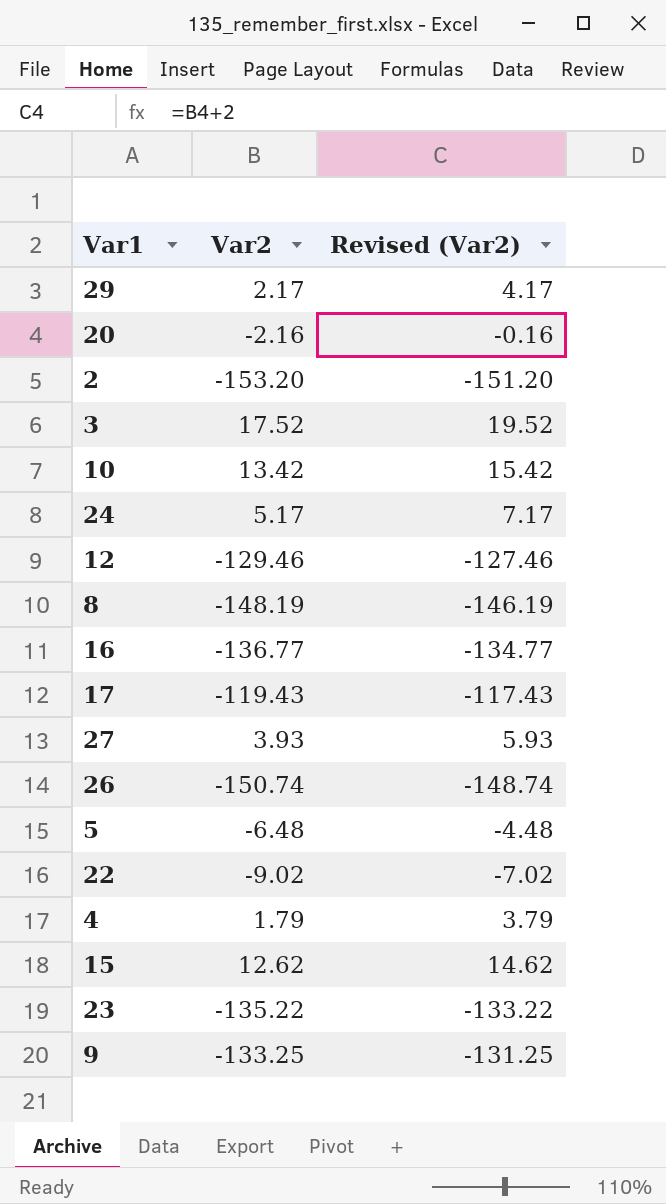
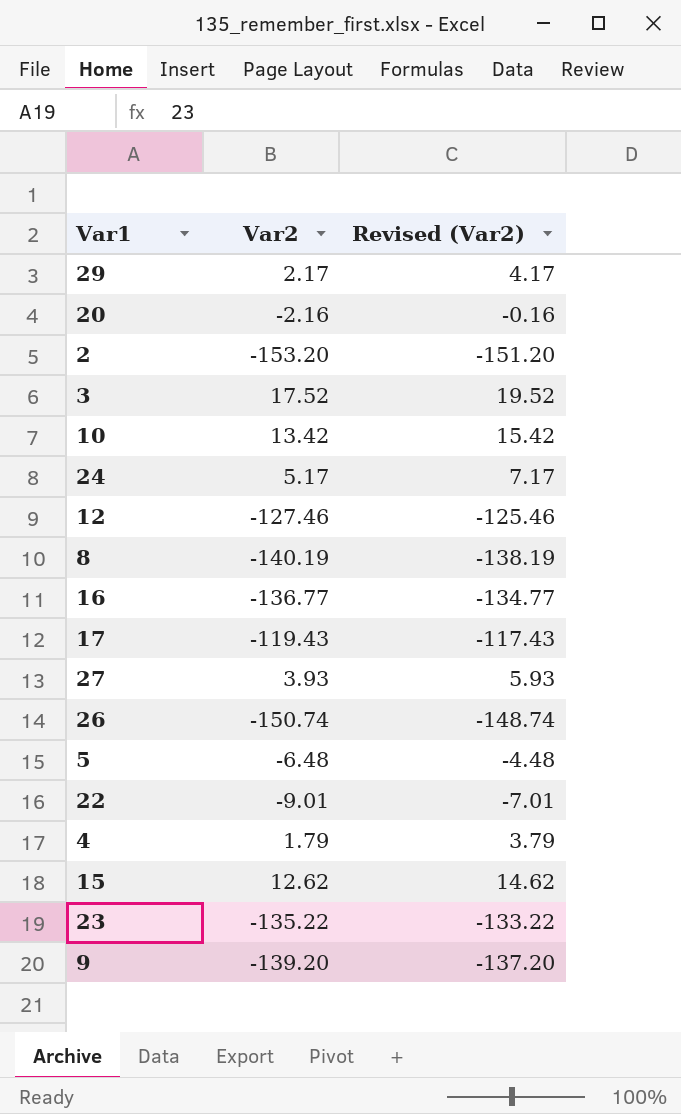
12 | Var2: -129.46 -> -127.46
12 | Revised (Var2): -127.46 -> -125.46
8 | Var2: -148.19 -> -140.19
8 | Revised (Var2): -146.19 -> -138.19
22 | Var2: -9.02 -> -9.01
22 | Revised (Var2): -7.02 -> -7.01
9 | Var2: -133.25 -> -139.20
9 | Revised (Var2): -131.25 -> -137.20

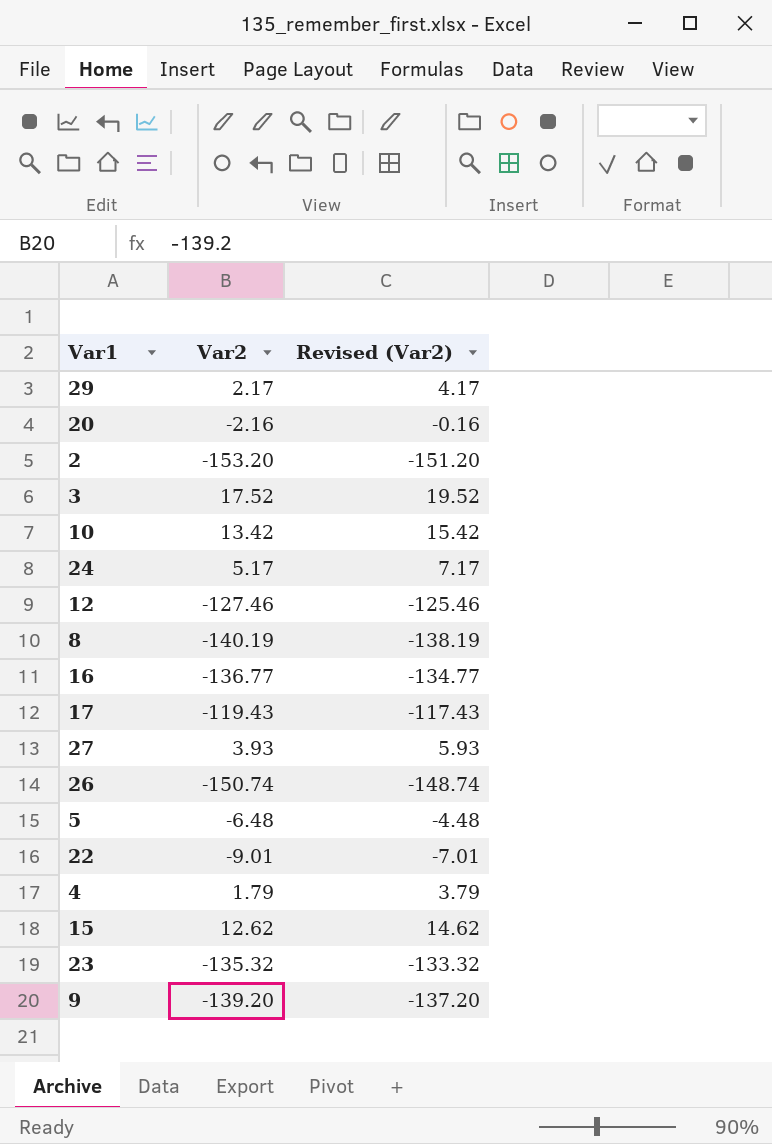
23 | Var2: -135.22 -> -135.32
23 | Revised (Var2): -133.22 -> -133.32

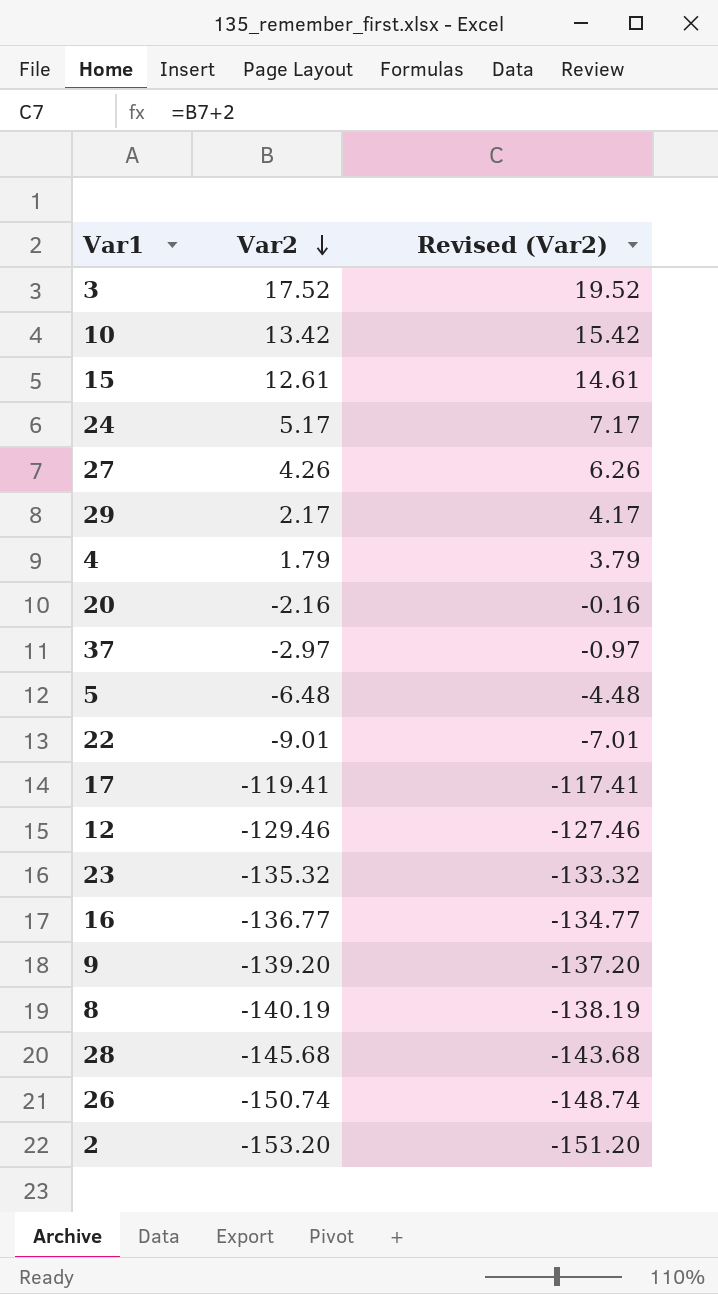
row order: none -> Var2 descending
15 | Var2: 12.62 -> 12.61
15 | Revised (Var2): 14.62 -> 14.61
27 | Var2: 3.93 -> 4.26
27 | Revised (Var2): 5.93 -> 6.26
row 37: none -> -2.97 | -0.97
17 | Var2: -119.43 -> -119.41
17 | Revised (Var2): -117.43 -> -117.41
12 | Var2: -127.46 -> -129.46
12 | Revised (Var2): -125.46 -> -127.46
row 28: none -> -145.68 | -143.68

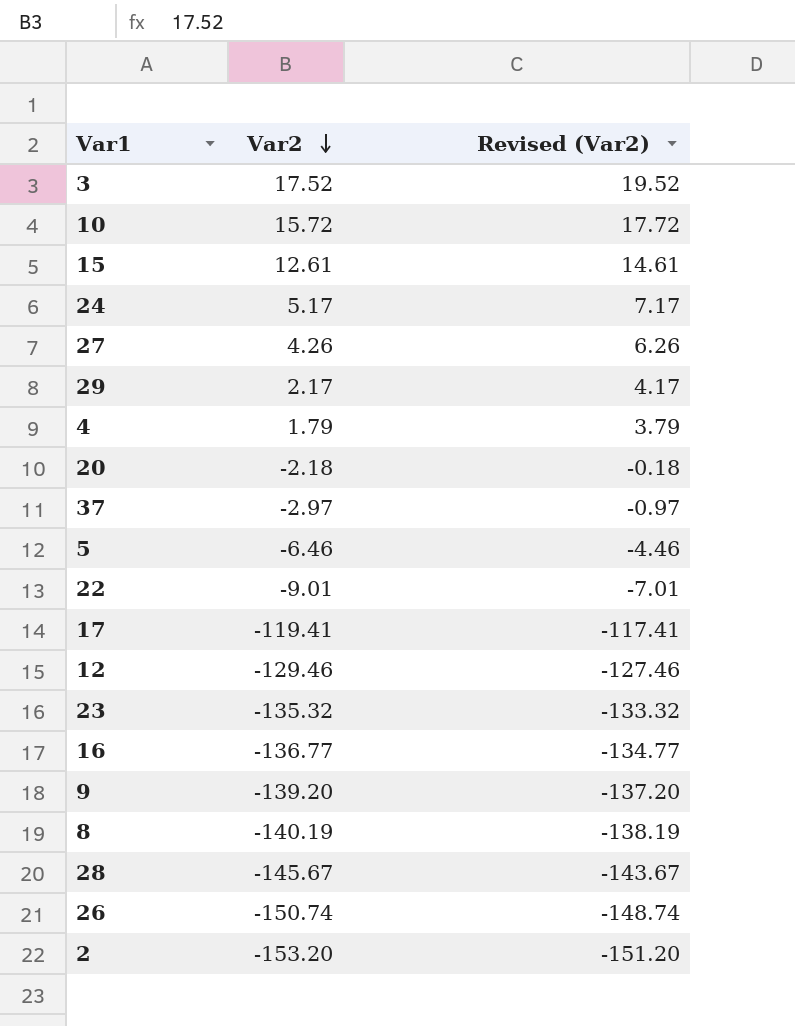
10 | Var2: 13.42 -> 15.72
10 | Revised (Var2): 15.42 -> 17.72
20 | Var2: -2.16 -> -2.18
20 | Revised (Var2): -0.16 -> -0.18
5 | Var2: -6.48 -> -6.46
5 | Revised (Var2): -4.48 -> -4.46
28 | Var2: -145.68 -> -145.67
28 | Revised (Var2): -143.68 -> -143.67

